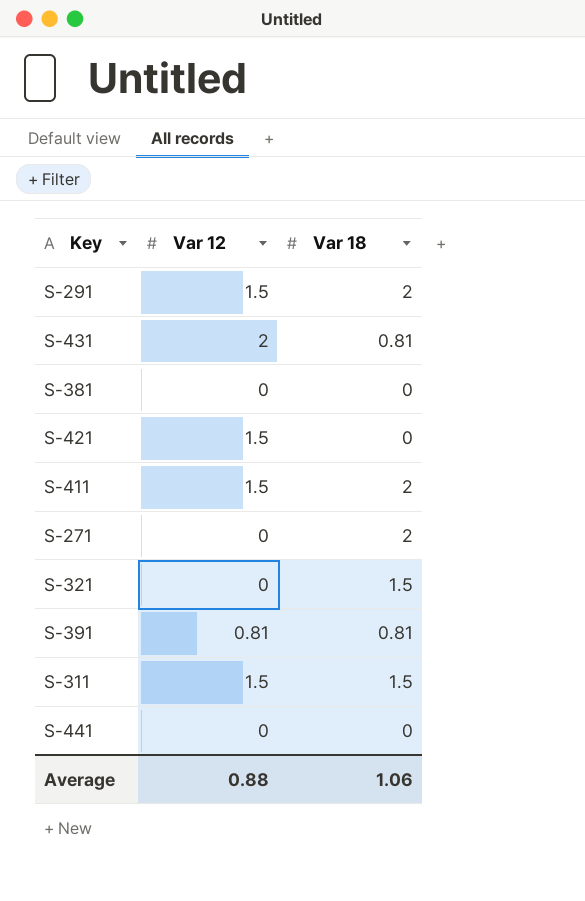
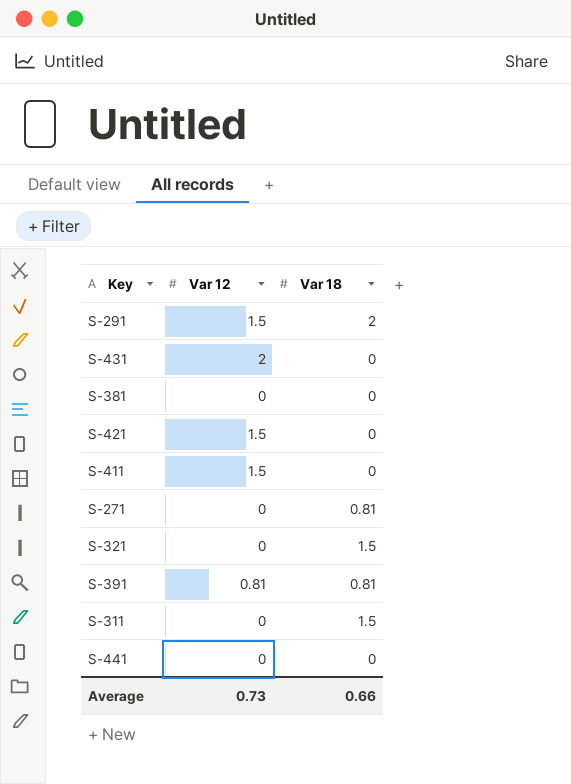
S-431 | Var 18: 0.81 -> 0
S-411 | Var 18: 2 -> 0
S-271 | Var 18: 2 -> 0.81
S-311 | Var 12: 1.5 -> 0
Average | Var 12: 0.88 -> 0.73
Average | Var 18: 1.06 -> 0.66

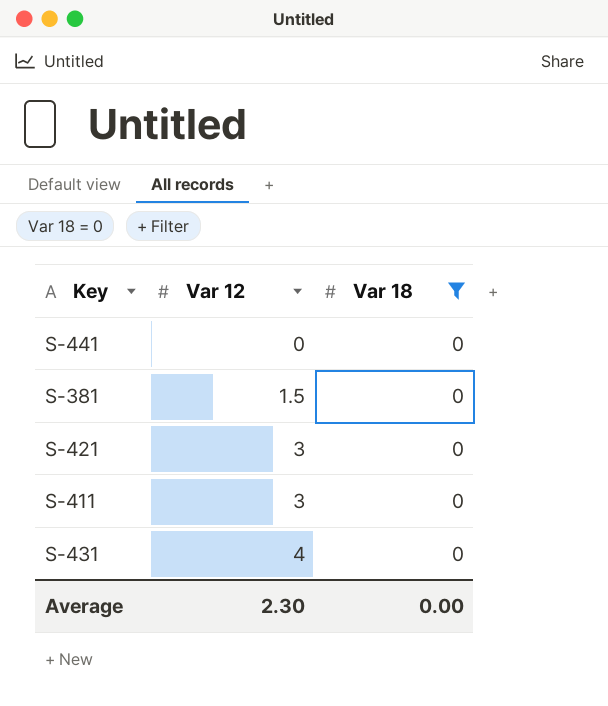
filter: none -> Var 18 = 0
row order: none -> Var 12 ascending
S-381 | Var 12: 0 -> 1.5
S-421 | Var 12: 1.5 -> 3
S-411 | Var 12: 1.5 -> 3
S-431 | Var 12: 2 -> 4
Average | Var 12: 0.73 -> 2.30
Average | Var 18: 0.66 -> 0.00

